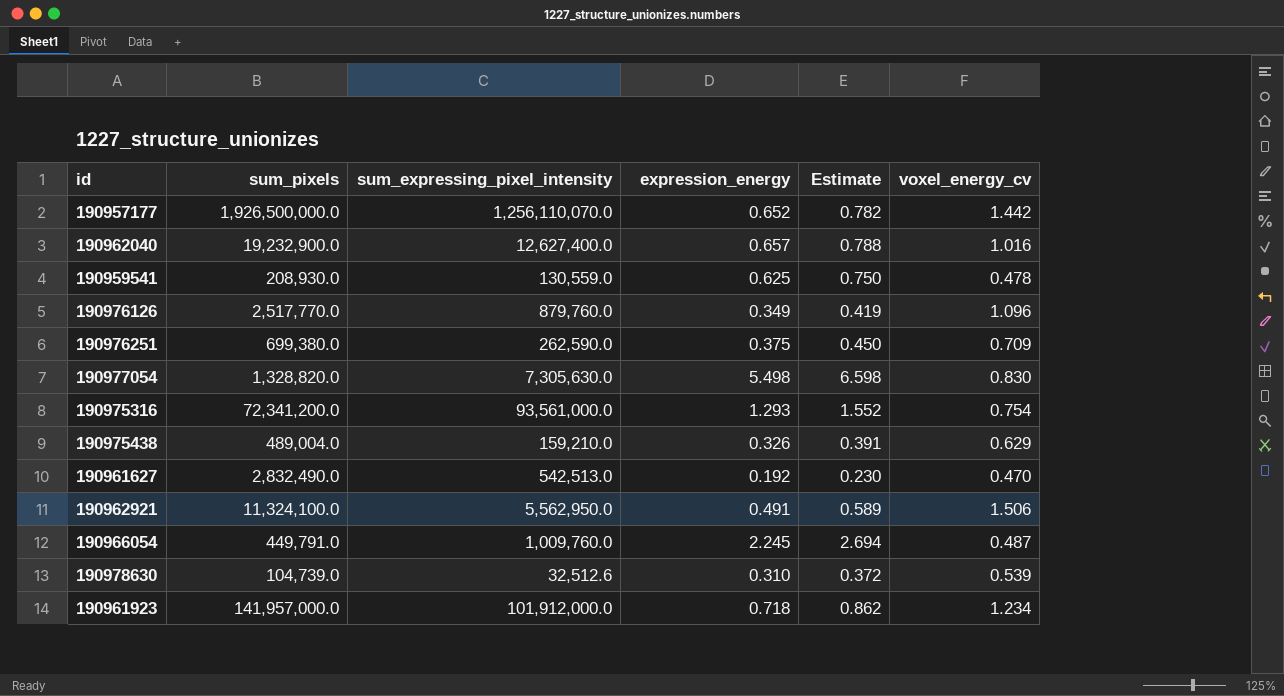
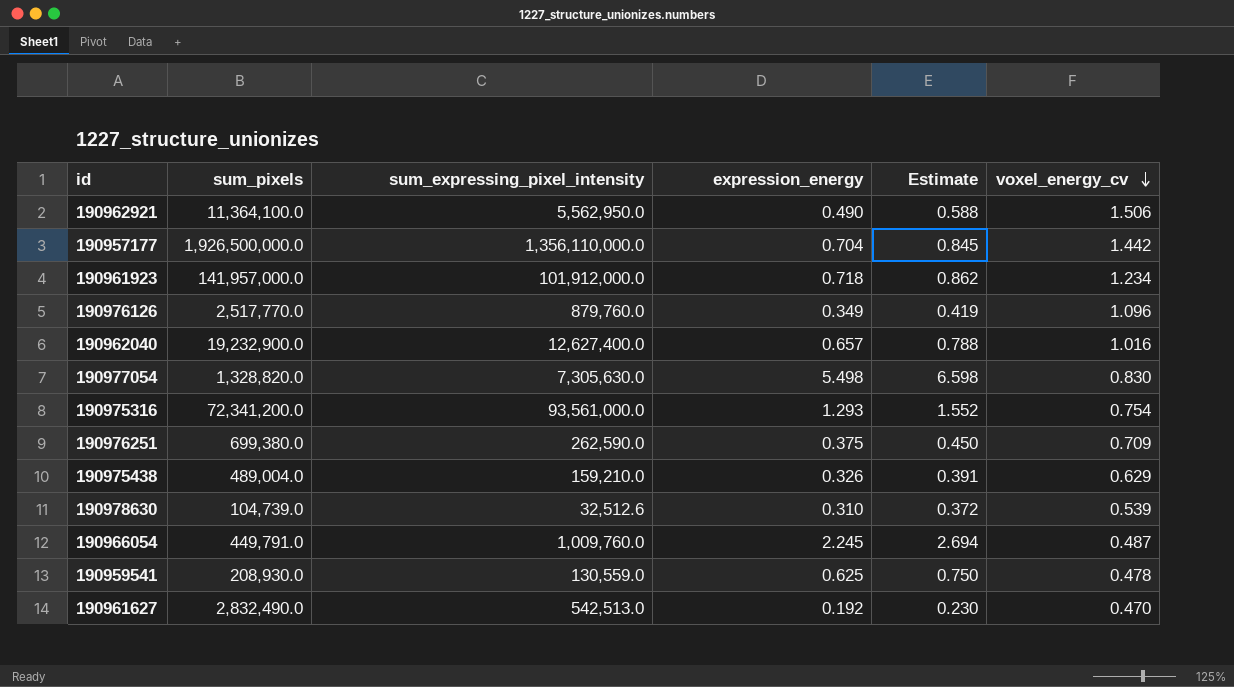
row order: none -> voxel_energy_cv descending
190962921 | sum_pixels: 11,324,100.0 -> 11,364,100.0
190962921 | expression_energy: 0.491 -> 0.490
190962921 | Estimate: 0.589 -> 0.588
190957177 | sum_expressing_pixel_intensity: 1,256,110,070.0 -> 1,356,110,000.0
190957177 | expression_energy: 0.652 -> 0.704
190957177 | Estimate: 0.782 -> 0.845

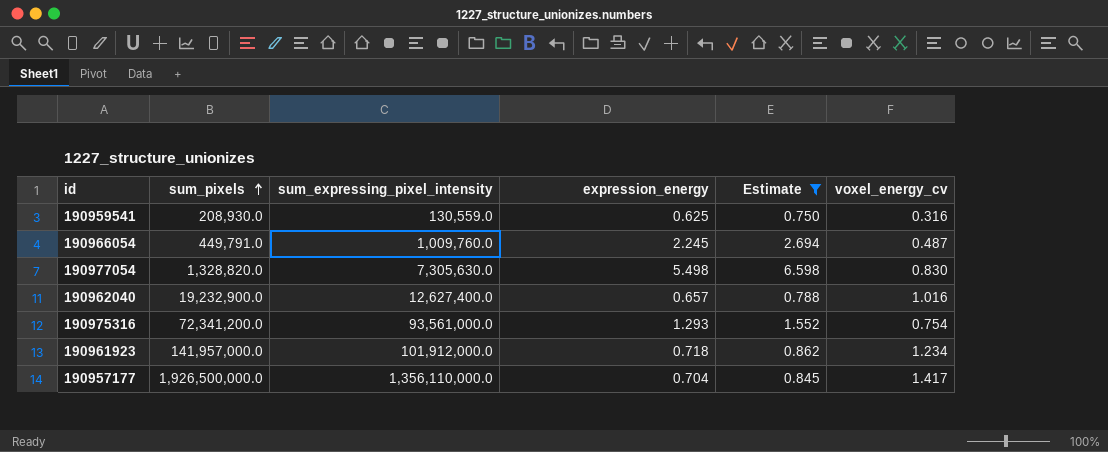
filter: none -> Estimate >= 0.750
row order: voxel_energy_cv descending -> sum_pixels ascending
190959541 | voxel_energy_cv: 0.478 -> 0.316
190957177 | voxel_energy_cv: 1.442 -> 1.417

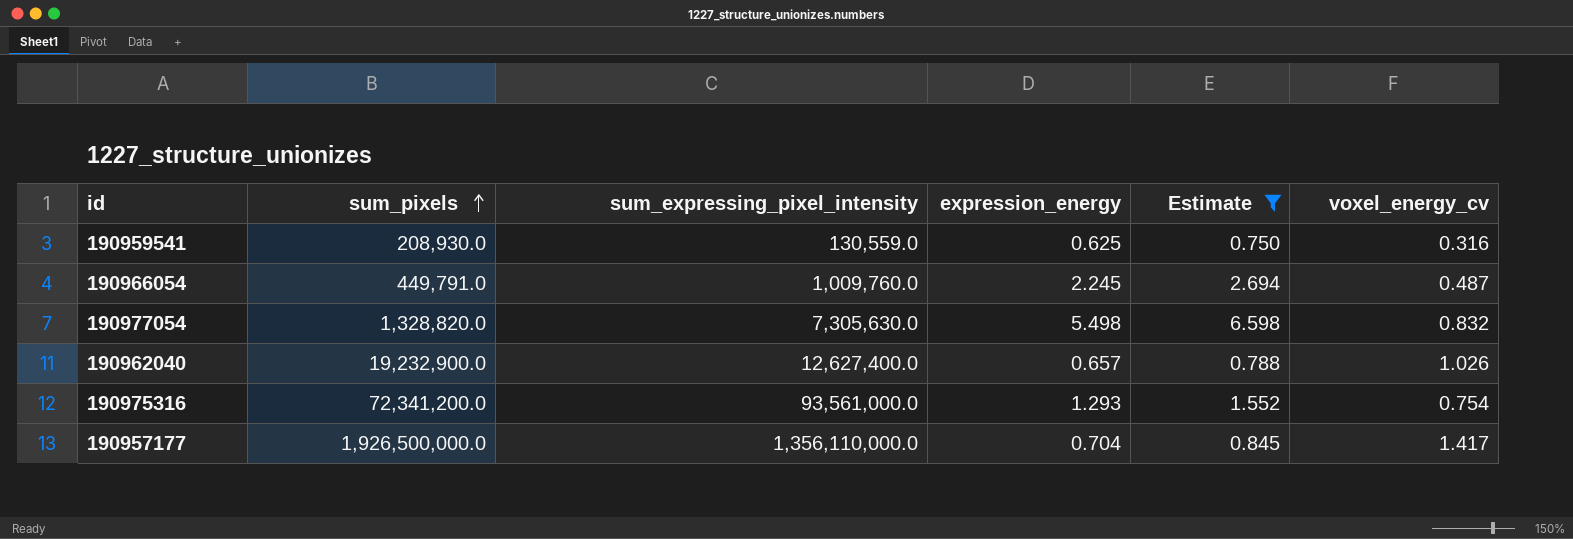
row 190961923: 141,957,000.0 | 101,912,000.0 | 0.718 | 0.862 | 1.234 -> none
190977054 | voxel_energy_cv: 0.830 -> 0.832
190962040 | voxel_energy_cv: 1.016 -> 1.026

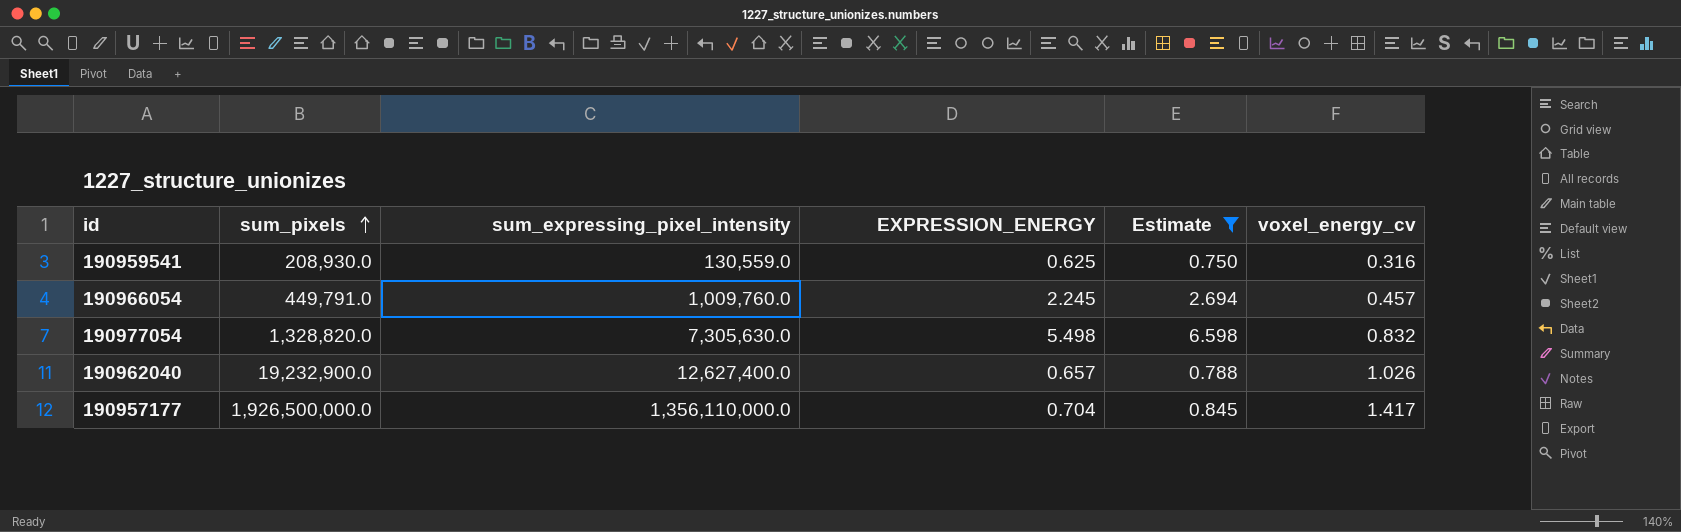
column name: expression_energy -> EXPRESSION_ENERGY
row 190975316: 72,341,200.0 | 93,561,000.0 | 1.293 | 1.552 | 0.754 -> none
190966054 | voxel_energy_cv: 0.487 -> 0.457

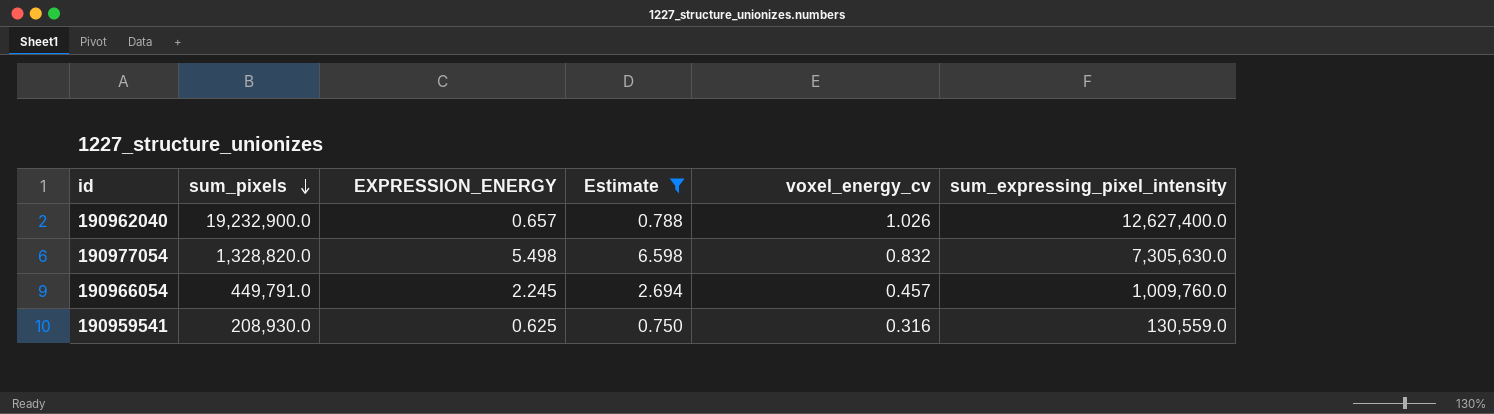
row order: sum_pixels ascending -> sum_pixels descending
column sum_expressing_pixel_intensity | position: 3 -> 6
row 190957177: 1,926,500,000.0 | 1,356,110,000.0 | 0.704 | 0.845 | 1.417 -> none

